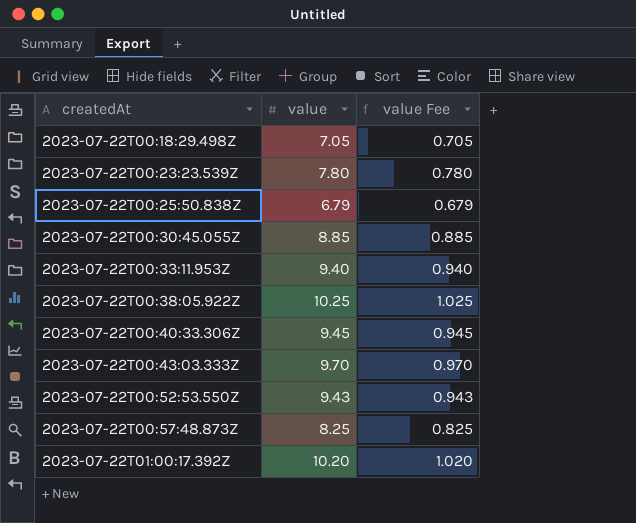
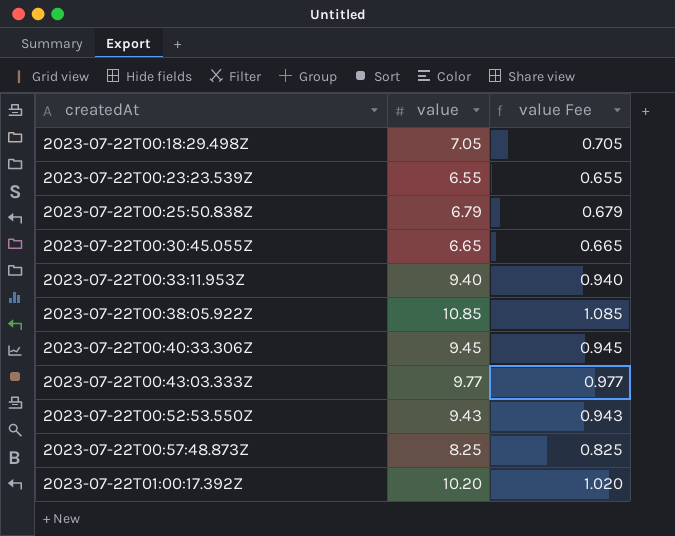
2023-07-22T00:23:23.539Z | value: 7.80 -> 6.55
2023-07-22T00:23:23.539Z | value Fee: 0.780 -> 0.655
2023-07-22T00:30:45.055Z | value: 8.85 -> 6.65
2023-07-22T00:30:45.055Z | value Fee: 0.885 -> 0.665
2023-07-22T00:38:05.922Z | value: 10.25 -> 10.85
2023-07-22T00:38:05.922Z | value Fee: 1.025 -> 1.085
2023-07-22T00:43:03.333Z | value: 9.70 -> 9.77
2023-07-22T00:43:03.333Z | value Fee: 0.970 -> 0.977

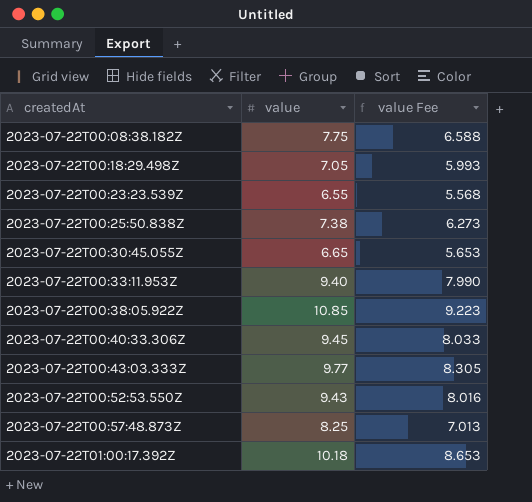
column value Fee | formula: [value] * 0.1 -> [value] * 0.85
row 2023-07-22T00:08:38.182Z: none -> 7.75 | 6.588
2023-07-22T00:25:50.838Z | value: 6.79 -> 7.38
2023-07-22T01:00:17.392Z | value: 10.20 -> 10.18

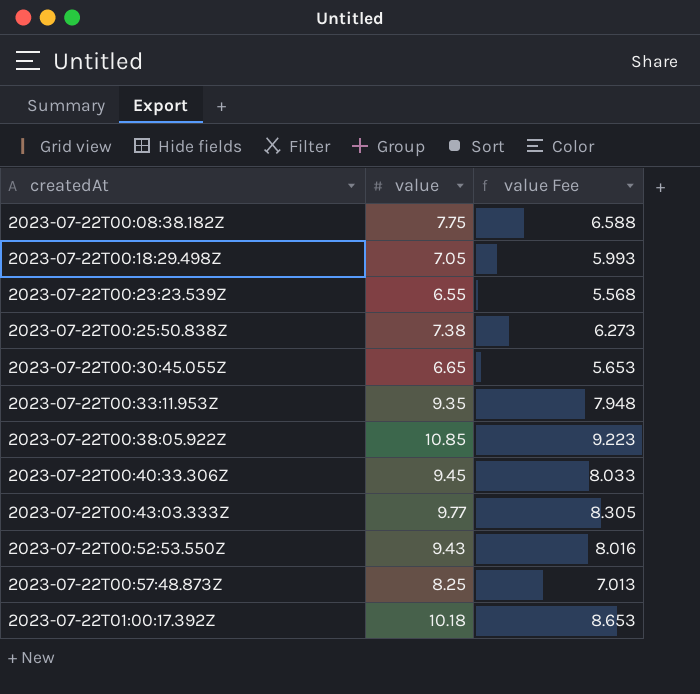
2023-07-22T00:33:11.953Z | value: 9.40 -> 9.35
2023-07-22T00:33:11.953Z | value Fee: 7.990 -> 7.948

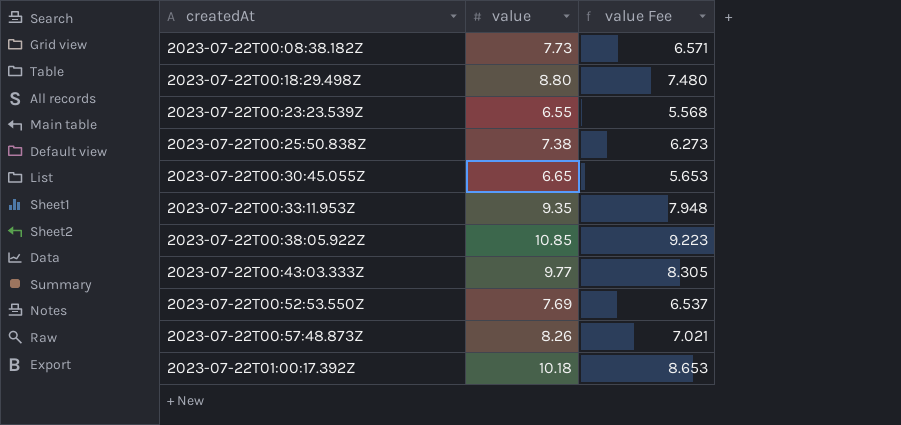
row 2023-07-22T00:40:33.306Z: 9.45 | 8.033 -> none
2023-07-22T00:08:38.182Z | value: 7.75 -> 7.73
2023-07-22T00:08:38.182Z | value Fee: 6.588 -> 6.571
2023-07-22T00:18:29.498Z | value: 7.05 -> 8.80
2023-07-22T00:18:29.498Z | value Fee: 5.993 -> 7.480
2023-07-22T00:52:53.550Z | value: 9.43 -> 7.69
2023-07-22T00:52:53.550Z | value Fee: 8.016 -> 6.537
2023-07-22T00:57:48.873Z | value: 8.25 -> 8.26
2023-07-22T00:57:48.873Z | value Fee: 7.013 -> 7.021

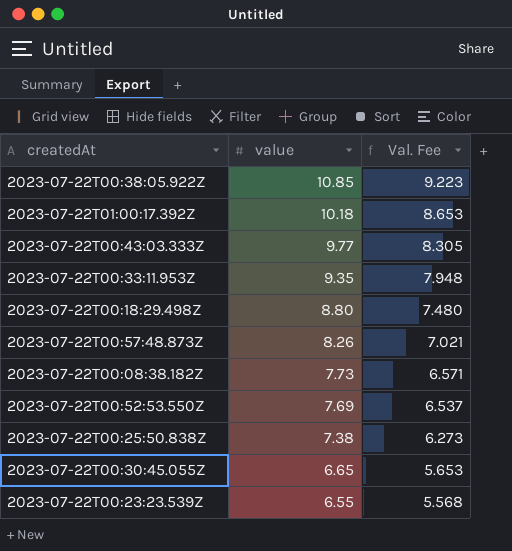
row order: createdAt ascending -> value descending
column name: value Fee -> Val. Fee

